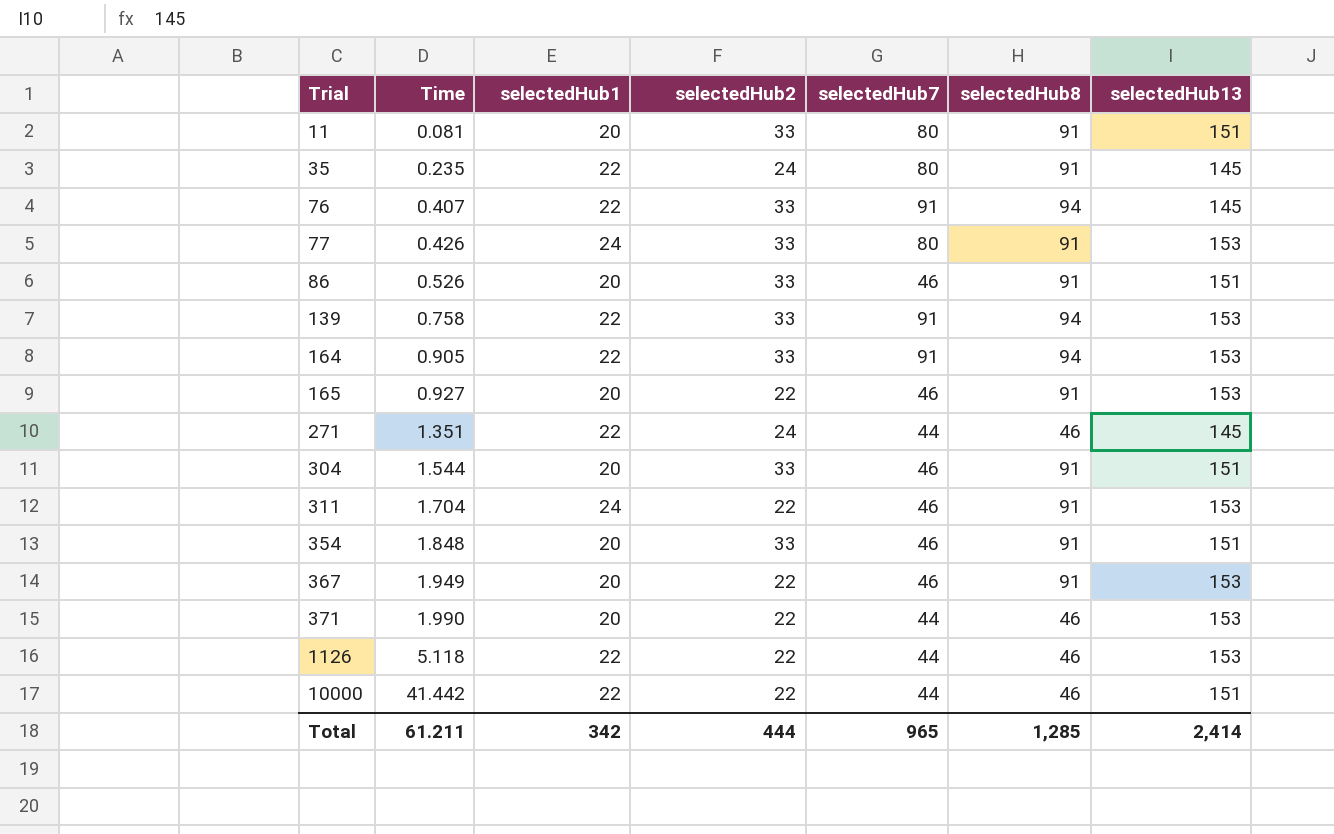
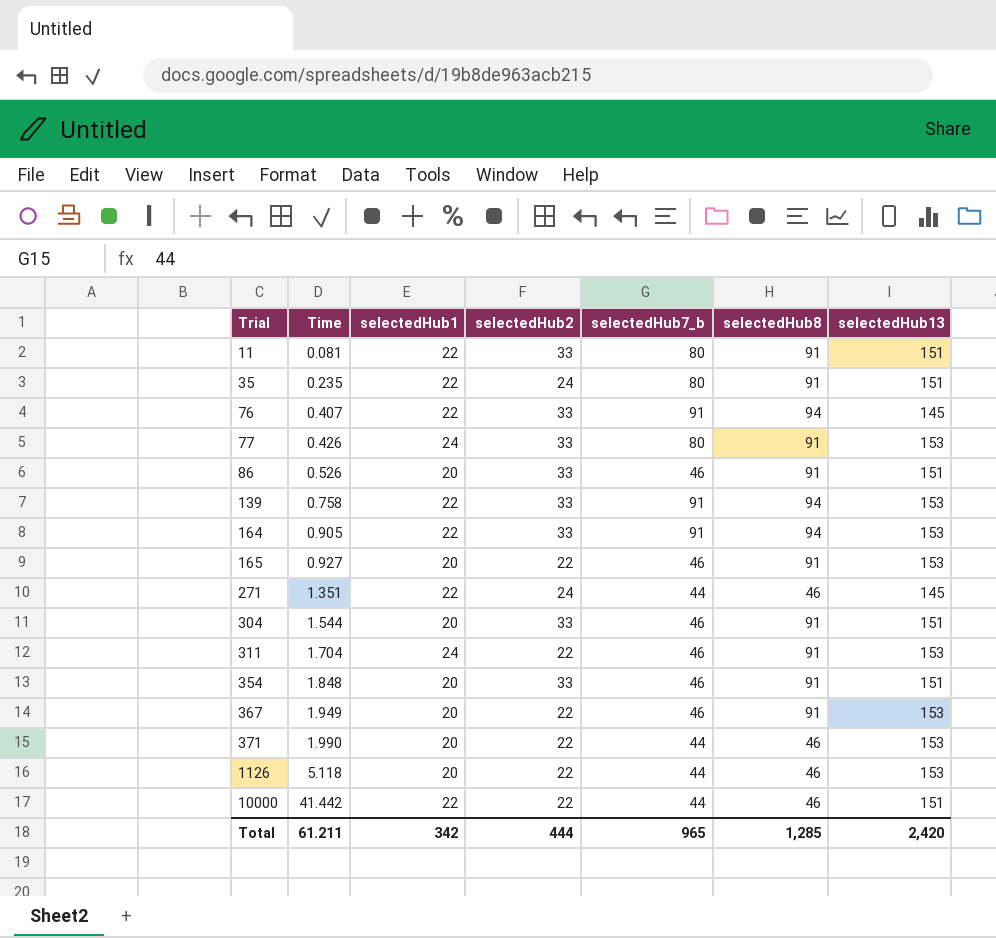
column name: selectedHub7 -> selectedHub7_b
11 | selectedHub1: 20 -> 22
35 | selectedHub13: 145 -> 151
1126 | selectedHub1: 22 -> 20
Total | selectedHub13: 2,414 -> 2,420

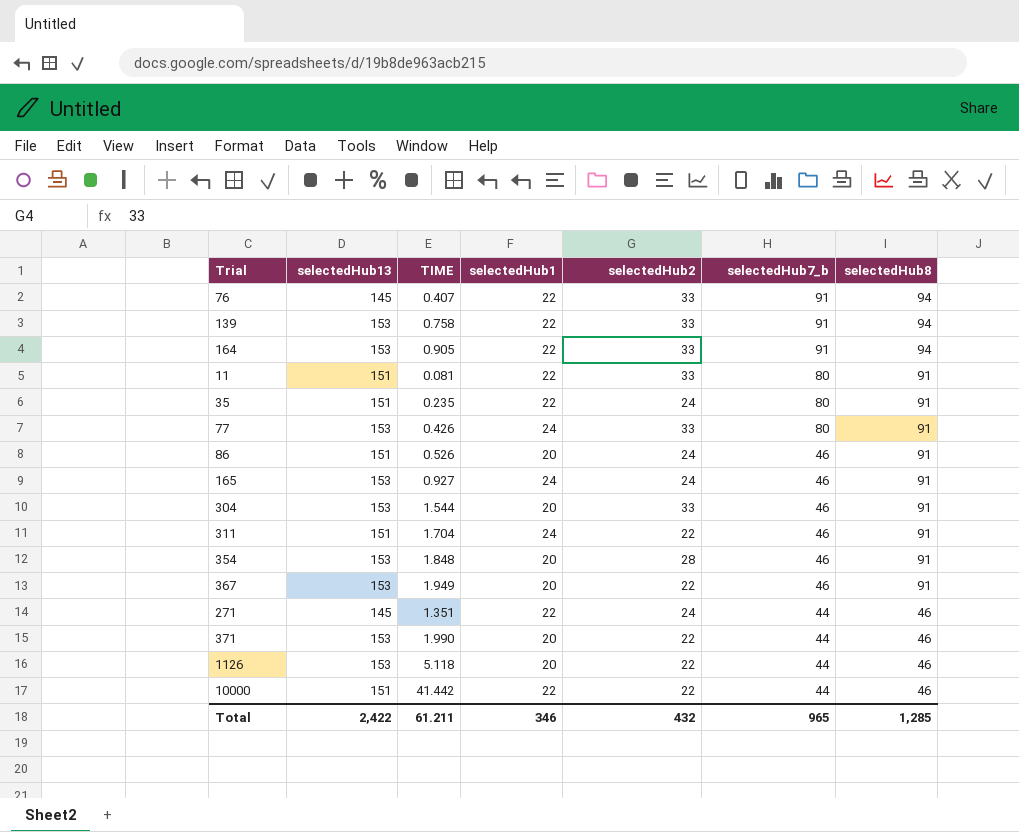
row order: Trial ascending -> selectedHub7_b descending
column selectedHub13 | position: 7 -> 2
column name: Time -> TIME
86 | selectedHub2: 33 -> 24
165 | selectedHub1: 20 -> 24
165 | selectedHub2: 22 -> 24
304 | selectedHub13: 151 -> 153
311 | selectedHub13: 153 -> 151
354 | selectedHub13: 151 -> 153
354 | selectedHub2: 33 -> 28
Total | selectedHub13: 2,420 -> 2,422
Total | selectedHub1: 342 -> 346
Total | selectedHub2: 444 -> 432

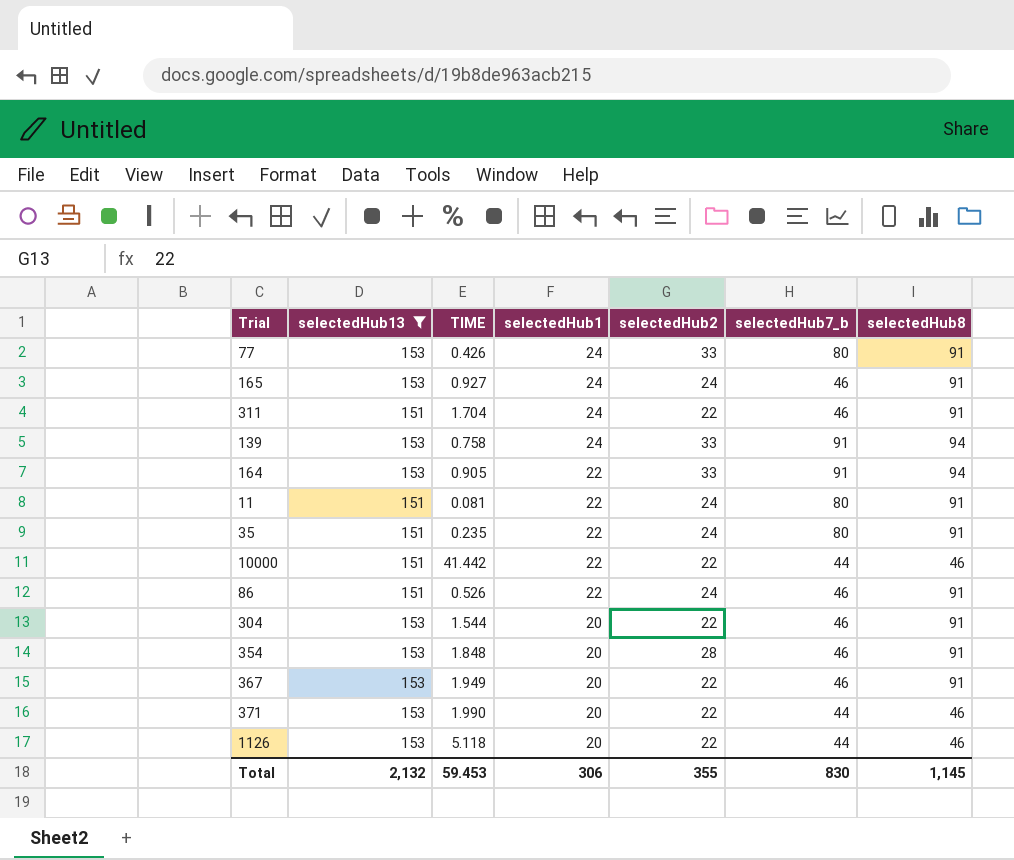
filter: none -> selectedHub13 != 145
row order: selectedHub7_b descending -> selectedHub1 descending
139 | selectedHub1: 22 -> 24
11 | selectedHub2: 33 -> 24
86 | selectedHub1: 20 -> 22
304 | selectedHub2: 33 -> 22
Total | selectedHub13: 2,422 -> 2,132
Total | TIME: 61.211 -> 59.453
Total | selectedHub1: 346 -> 306
Total | selectedHub2: 432 -> 355
Total | selectedHub7_b: 965 -> 830
Total | selectedHub8: 1,285 -> 1,145

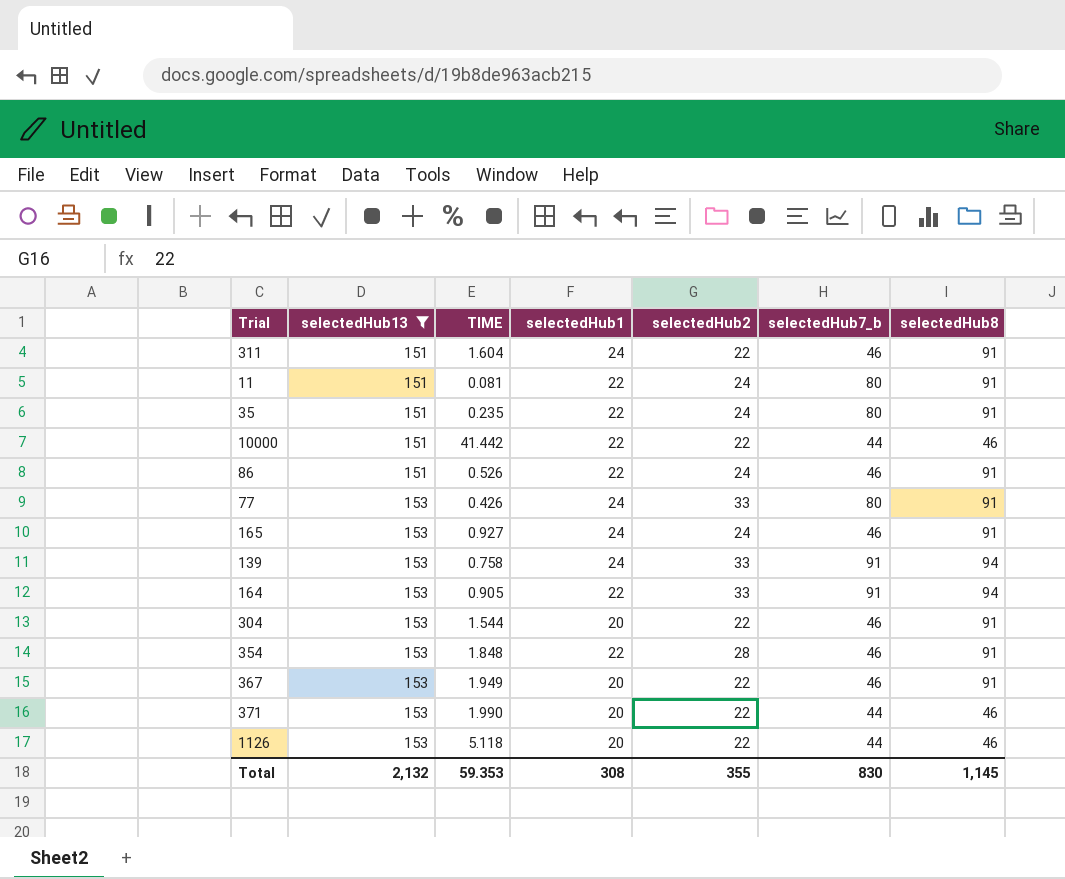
row order: selectedHub1 descending -> selectedHub13 ascending
311 | TIME: 1.704 -> 1.604
354 | selectedHub1: 20 -> 22
Total | TIME: 59.453 -> 59.353
Total | selectedHub1: 306 -> 308

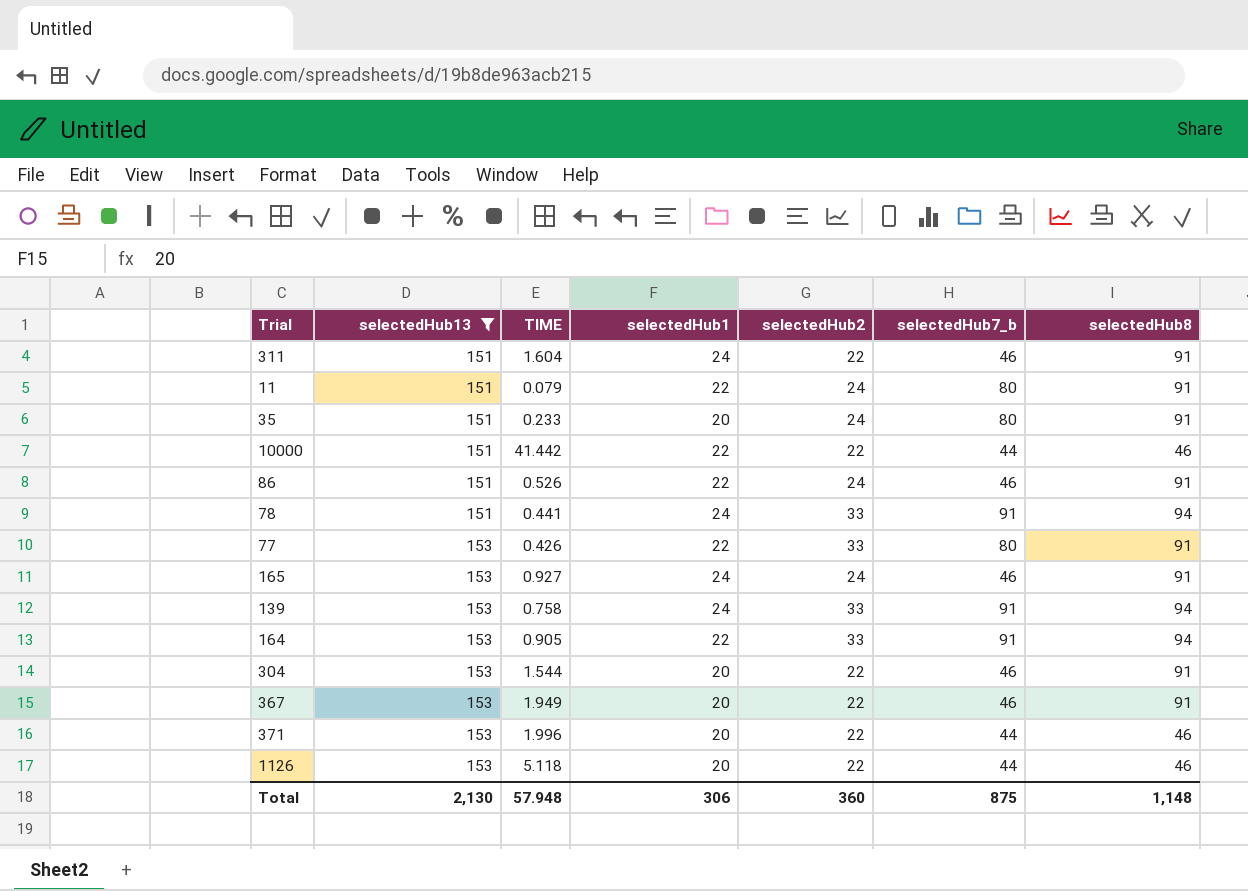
row 354: 153 | 1.848 | 22 | 28 | 46 | 91 -> none
11 | TIME: 0.081 -> 0.079
35 | TIME: 0.235 -> 0.233
35 | selectedHub1: 22 -> 20
row 78: none -> 151 | 0.441 | 24 | 33 | 91 | 94
77 | selectedHub1: 24 -> 22
371 | TIME: 1.990 -> 1.996
Total | selectedHub13: 2,132 -> 2,130
Total | TIME: 59.353 -> 57.948
Total | selectedHub1: 308 -> 306
Total | selectedHub2: 355 -> 360
Total | selectedHub7_b: 830 -> 875
Total | selectedHub8: 1,145 -> 1,148

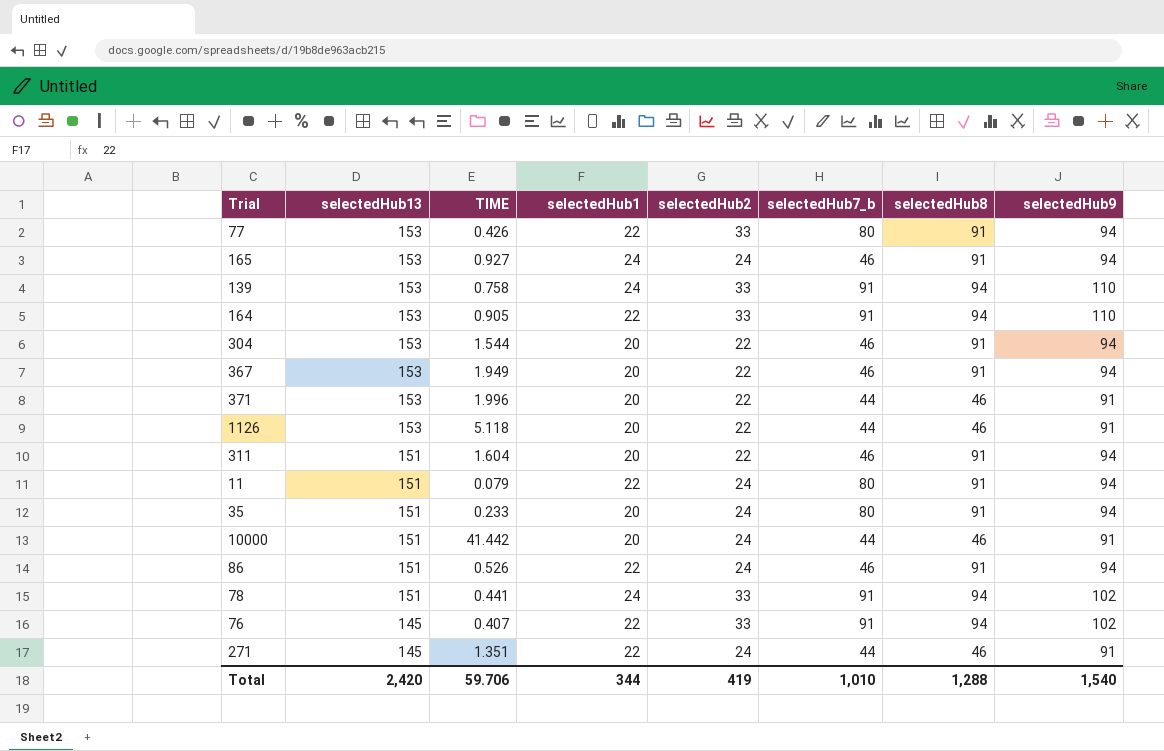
filter: selectedHub13 != 145 -> none
row order: selectedHub13 ascending -> selectedHub13 descending
column selectedHub9 | position: none -> 8
311 | selectedHub1: 24 -> 20
10000 | selectedHub1: 22 -> 20
10000 | selectedHub2: 22 -> 24
Total | selectedHub13: 2,130 -> 2,420
Total | TIME: 57.948 -> 59.706
Total | selectedHub1: 306 -> 344
Total | selectedHub2: 360 -> 419
Total | selectedHub7_b: 875 -> 1,010
Total | selectedHub8: 1,148 -> 1,288

